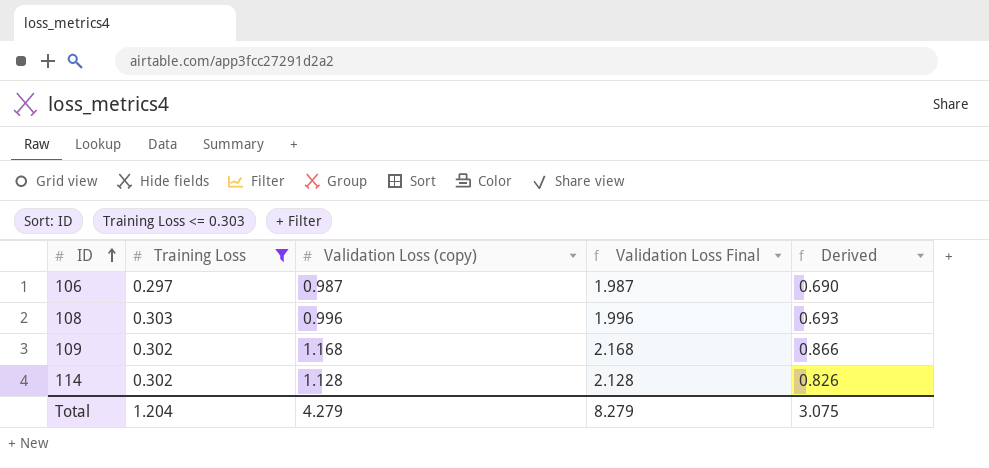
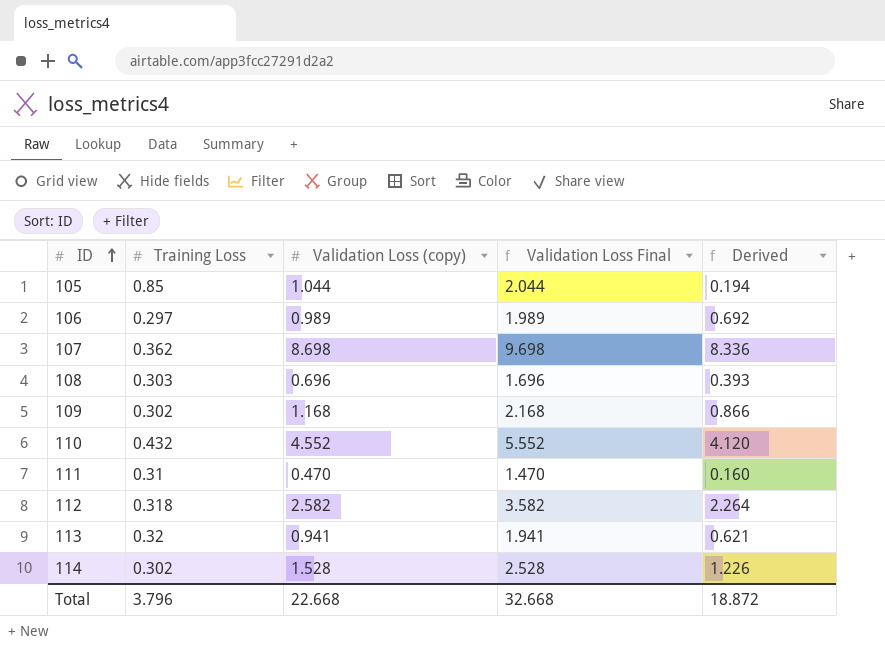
filter: Training Loss <= 0.303 -> none
106 | Validation Loss (copy): 0.987 -> 0.989
106 | Validation Loss Final: 1.987 -> 1.989
106 | Derived: 0.690 -> 0.692
108 | Validation Loss (copy): 0.996 -> 0.696
108 | Validation Loss Final: 1.996 -> 1.696
108 | Derived: 0.693 -> 0.393
114 | Validation Loss (copy): 1.128 -> 1.528
114 | Validation Loss Final: 2.128 -> 2.528
114 | Derived: 0.826 -> 1.226
Total | Training Loss: 1.204 -> 3.796
Total | Validation Loss (copy): 4.279 -> 22.668
Total | Validation Loss Final: 8.279 -> 32.668
Total | Derived: 3.075 -> 18.872

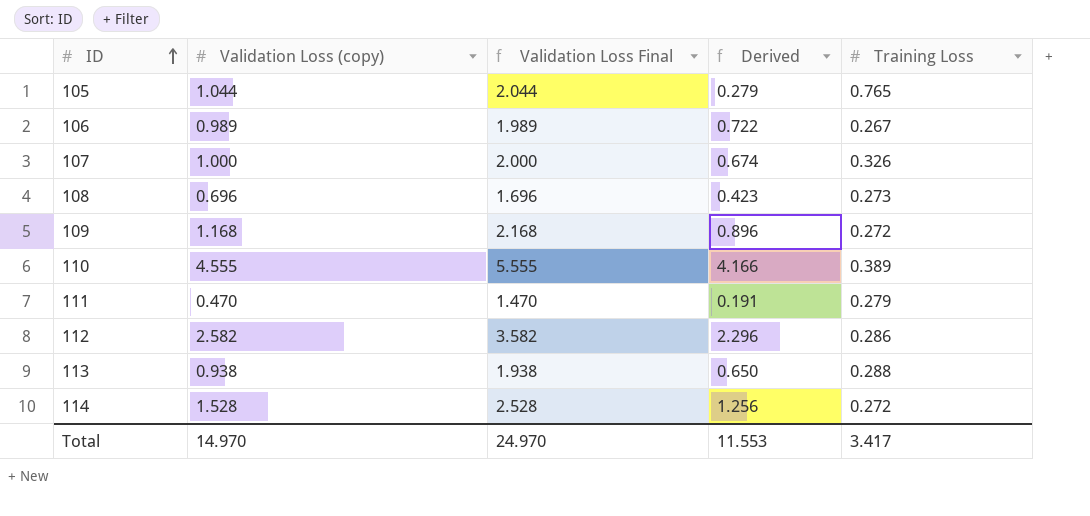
column Training Loss | position: 2 -> 5
105 | Derived: 0.194 -> 0.279
105 | Training Loss: 0.85 -> 0.765
106 | Derived: 0.692 -> 0.722
106 | Training Loss: 0.297 -> 0.267
107 | Validation Loss (copy): 8.698 -> 1.000
107 | Validation Loss Final: 9.698 -> 2.000
107 | Derived: 8.336 -> 0.674
107 | Training Loss: 0.362 -> 0.326
108 | Derived: 0.393 -> 0.423
108 | Training Loss: 0.303 -> 0.273
109 | Derived: 0.866 -> 0.896
109 | Training Loss: 0.302 -> 0.272
110 | Validation Loss (copy): 4.552 -> 4.555
110 | Validation Loss Final: 5.552 -> 5.555
110 | Derived: 4.120 -> 4.166
110 | Training Loss: 0.432 -> 0.389
111 | Derived: 0.160 -> 0.191
111 | Training Loss: 0.31 -> 0.279
112 | Derived: 2.264 -> 2.296
112 | Training Loss: 0.318 -> 0.286
113 | Validation Loss (copy): 0.941 -> 0.938
113 | Validation Loss Final: 1.941 -> 1.938
113 | Derived: 0.621 -> 0.650
113 | Training Loss: 0.32 -> 0.288
114 | Derived: 1.226 -> 1.256
114 | Training Loss: 0.302 -> 0.272
Total | Validation Loss (copy): 22.668 -> 14.970
Total | Validation Loss Final: 32.668 -> 24.970
Total | Derived: 18.872 -> 11.553
Total | Training Loss: 3.796 -> 3.417

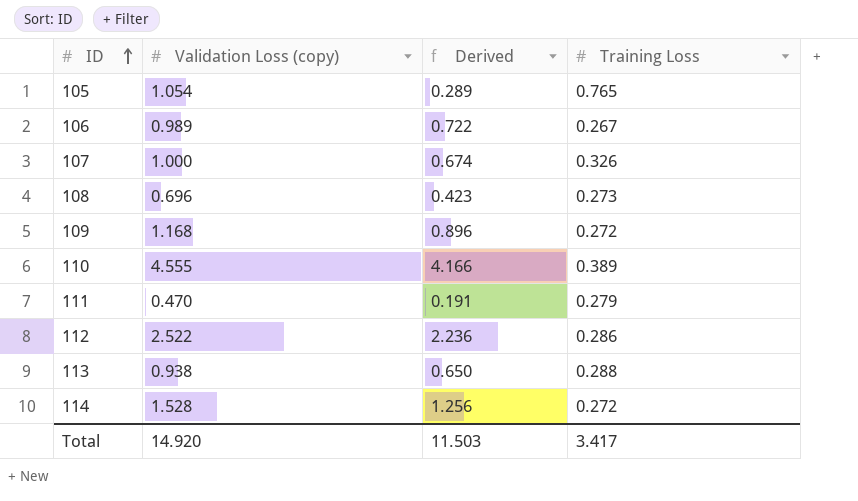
column Validation Loss Final | formula: [Validation Loss (copy)] + 1 -> none
105 | Validation Loss (copy): 1.044 -> 1.054
105 | Derived: 0.279 -> 0.289
112 | Validation Loss (copy): 2.582 -> 2.522
112 | Derived: 2.296 -> 2.236
Total | Validation Loss (copy): 14.970 -> 14.920
Total | Derived: 11.553 -> 11.503

